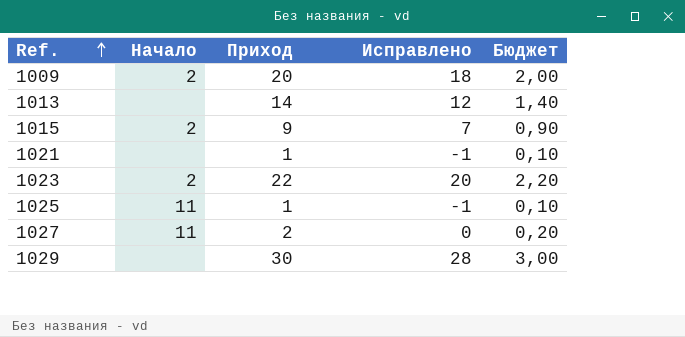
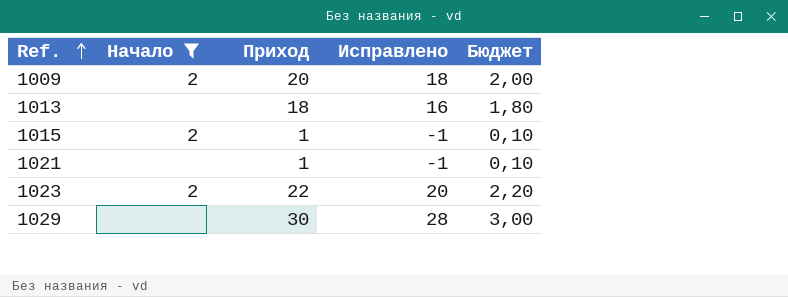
filter: none -> Начало != 11
1013 | Приход: 14 -> 18
1013 | Исправлено: 12 -> 16
1013 | Бюджет: 1,40 -> 1,80
1015 | Приход: 9 -> 1
1015 | Исправлено: 7 -> -1
1015 | Бюджет: 0,90 -> 0,10

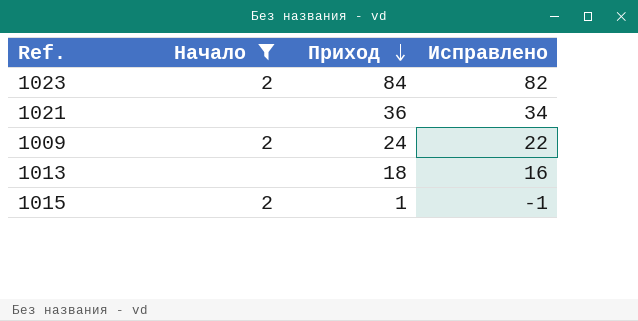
row order: Ref. ascending -> Приход descending
column Бюджет | formula: [Приход] * 0,1 -> none
row 1029: none | 30 | 28 | 3,00 -> none
1023 | Приход: 22 -> 84
1023 | Исправлено: 20 -> 82
1021 | Приход: 1 -> 36
1021 | Исправлено: -1 -> 34
1009 | Приход: 20 -> 24
1009 | Исправлено: 18 -> 22

